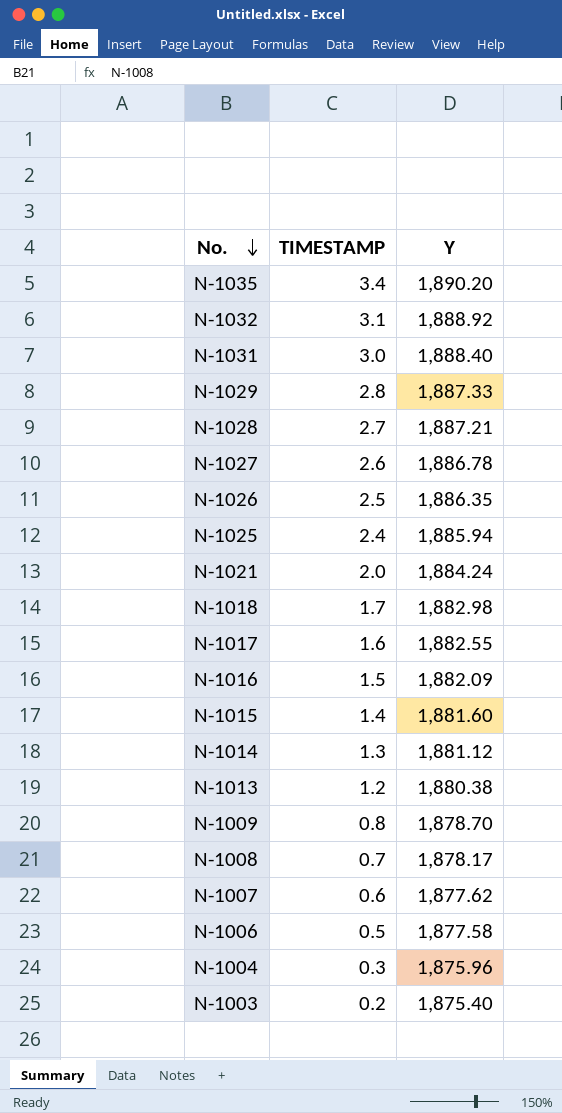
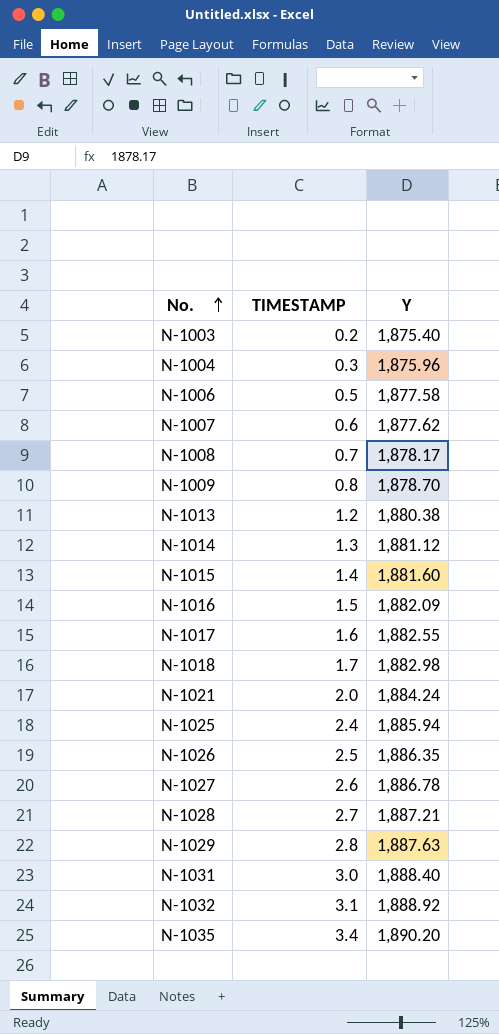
row order: No. descending -> No. ascending
N-1029 | Y: 1,887.33 -> 1,887.63

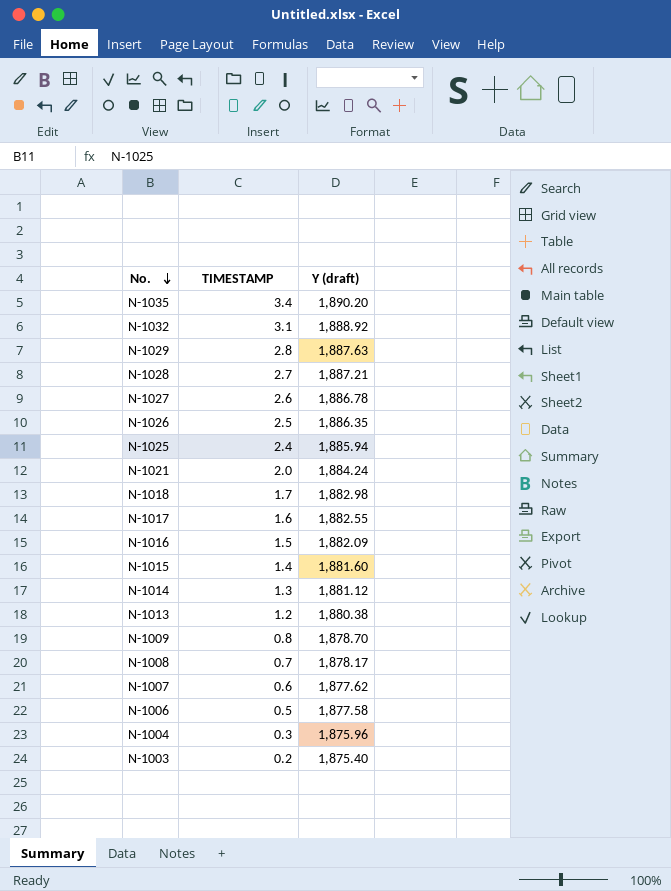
row order: No. ascending -> No. descending
column name: Y -> Y (draft)
row N-1031: 3.0 | 1,888.40 -> none

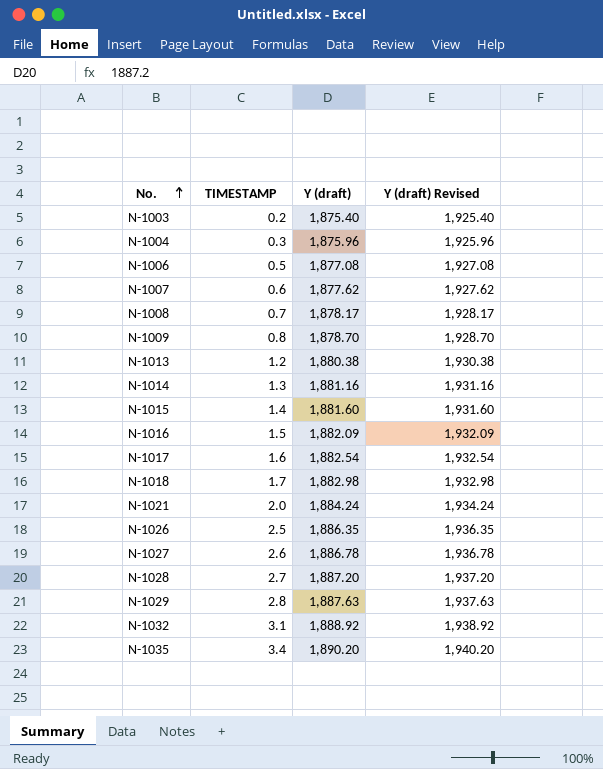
row order: No. descending -> No. ascending
column Y (draft) Revised | formula: none -> [Y (draft)] + 50
row N-1025: 2.4 | 1,885.94 -> none
N-1006 | Y (draft): 1,877.58 -> 1,877.08
N-1014 | Y (draft): 1,881.12 -> 1,881.16
N-1017 | Y (draft): 1,882.55 -> 1,882.54
N-1028 | Y (draft): 1,887.21 -> 1,887.20

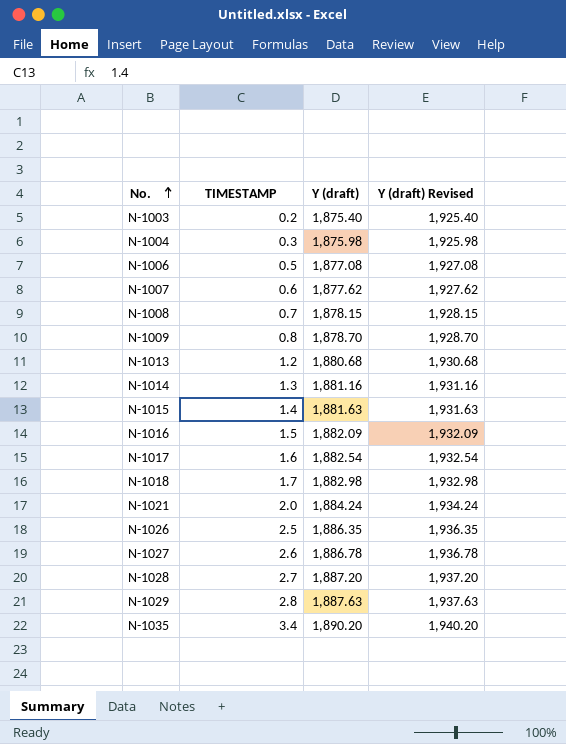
row N-1032: 3.1 | 1,888.92 | 1,938.92 -> none
N-1004 | Y (draft): 1,875.96 -> 1,875.98
N-1004 | Y (draft) Revised: 1,925.96 -> 1,925.98
N-1008 | Y (draft): 1,878.17 -> 1,878.15
N-1008 | Y (draft) Revised: 1,928.17 -> 1,928.15
N-1013 | Y (draft): 1,880.38 -> 1,880.68
N-1013 | Y (draft) Revised: 1,930.38 -> 1,930.68
N-1015 | Y (draft): 1,881.60 -> 1,881.63
N-1015 | Y (draft) Revised: 1,931.60 -> 1,931.63

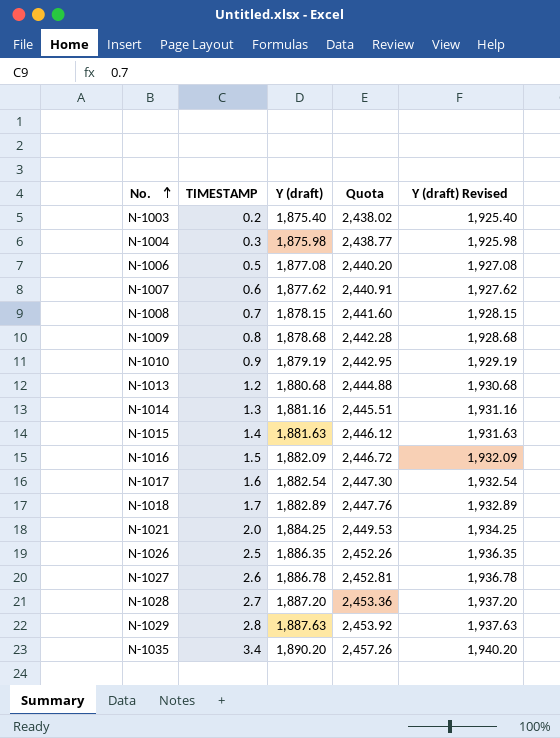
column Quota | formula: none -> [Y (draft)] * 1.3
N-1009 | Y (draft): 1,878.70 -> 1,878.68
N-1009 | Y (draft) Revised: 1,928.70 -> 1,928.68
row N-1010: none -> 0.9 | 1,879.19 | 2,442.95 | 1,929.19
N-1018 | Y (draft): 1,882.98 -> 1,882.89
N-1018 | Y (draft) Revised: 1,932.98 -> 1,932.89
N-1021 | Y (draft): 1,884.24 -> 1,884.25
N-1021 | Y (draft) Revised: 1,934.24 -> 1,934.25

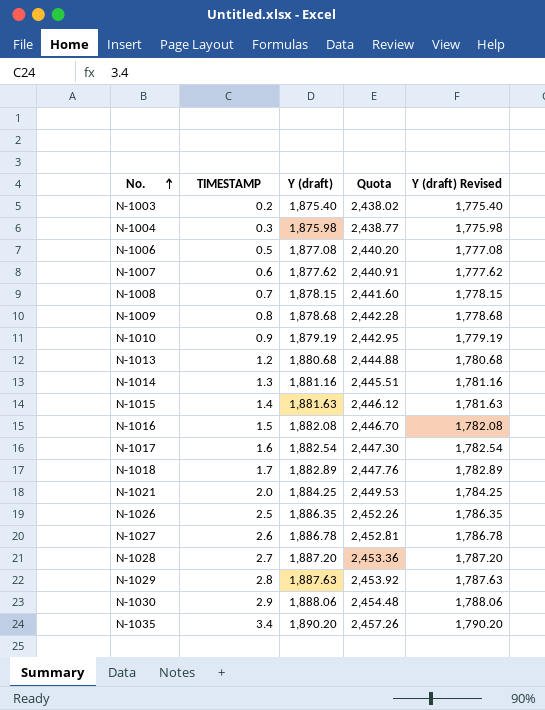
column Y (draft) Revised | formula: [Y (draft)] + 50 -> [Y (draft)] - 100
N-1016 | Y (draft): 1,882.09 -> 1,882.08
N-1016 | Quota: 2,446.72 -> 2,446.70
row N-1030: none -> 2.9 | 1,888.06 | 2,454.48 | 1,788.06

